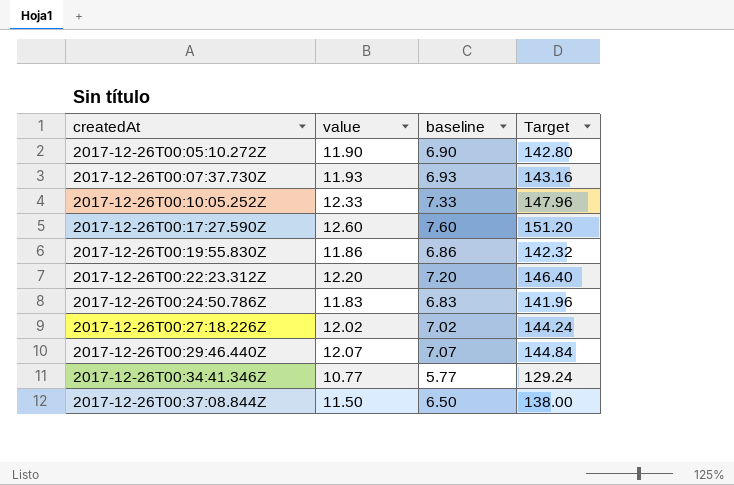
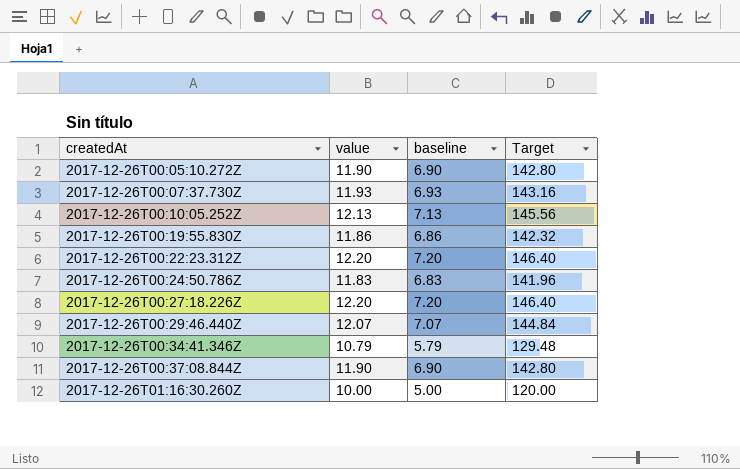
row 2017-12-26T00:17:27.590Z: 12.60 | 7.60 | 151.20 -> none
2017-12-26T00:10:05.252Z | value: 12.33 -> 12.13
2017-12-26T00:10:05.252Z | baseline: 7.33 -> 7.13
2017-12-26T00:10:05.252Z | Target: 147.96 -> 145.56
2017-12-26T00:27:18.226Z | value: 12.02 -> 12.20
2017-12-26T00:27:18.226Z | baseline: 7.02 -> 7.20
2017-12-26T00:27:18.226Z | Target: 144.24 -> 146.40
2017-12-26T00:34:41.346Z | value: 10.77 -> 10.79
2017-12-26T00:34:41.346Z | baseline: 5.77 -> 5.79
2017-12-26T00:34:41.346Z | Target: 129.24 -> 129.48
2017-12-26T00:37:08.844Z | value: 11.50 -> 11.90
2017-12-26T00:37:08.844Z | baseline: 6.50 -> 6.90
2017-12-26T00:37:08.844Z | Target: 138.00 -> 142.80
row 2017-12-26T01:16:30.260Z: none -> 10.00 | 5.00 | 120.00

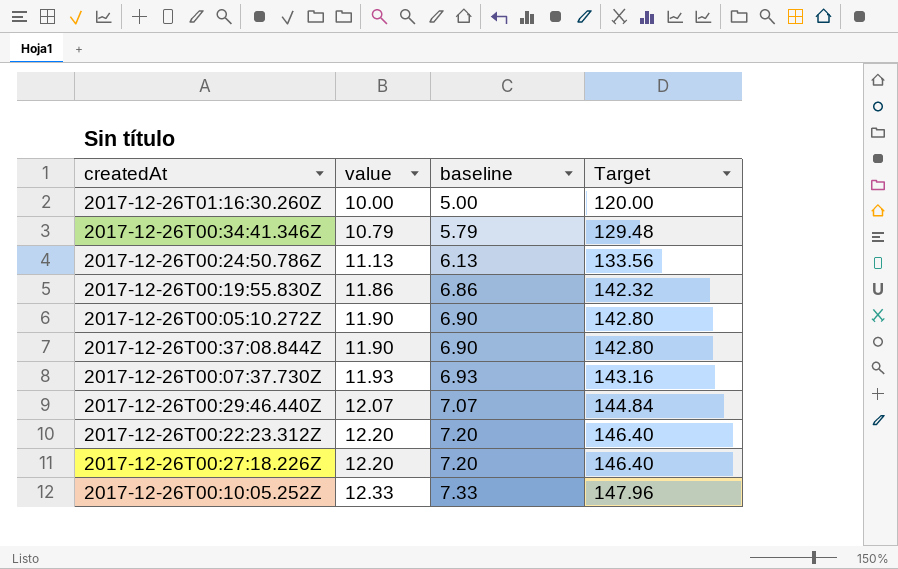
row order: createdAt ascending -> value ascending
2017-12-26T00:24:50.786Z | value: 11.83 -> 11.13
2017-12-26T00:24:50.786Z | baseline: 6.83 -> 6.13
2017-12-26T00:24:50.786Z | Target: 141.96 -> 133.56
2017-12-26T00:10:05.252Z | value: 12.13 -> 12.33
2017-12-26T00:10:05.252Z | baseline: 7.13 -> 7.33
2017-12-26T00:10:05.252Z | Target: 145.56 -> 147.96

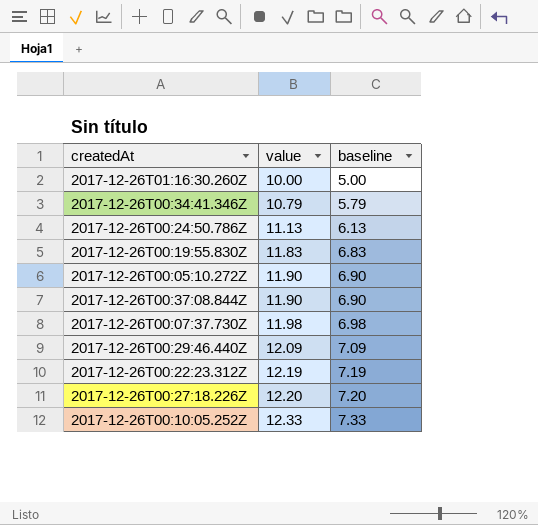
column Target | formula: [value] * 12 -> none
2017-12-26T00:19:55.830Z | value: 11.86 -> 11.83
2017-12-26T00:19:55.830Z | baseline: 6.86 -> 6.83
2017-12-26T00:07:37.730Z | value: 11.93 -> 11.98
2017-12-26T00:07:37.730Z | baseline: 6.93 -> 6.98
2017-12-26T00:29:46.440Z | value: 12.07 -> 12.09
2017-12-26T00:29:46.440Z | baseline: 7.07 -> 7.09
2017-12-26T00:22:23.312Z | value: 12.20 -> 12.19
2017-12-26T00:22:23.312Z | baseline: 7.20 -> 7.19

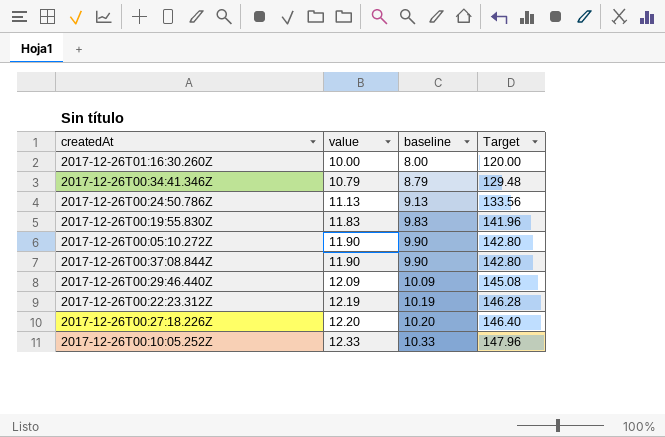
column baseline | formula: [value] - 5 -> [value] - 2
column Target | formula: none -> [value] * 12
row 2017-12-26T00:07:37.730Z: 11.98 | 6.98 -> none

